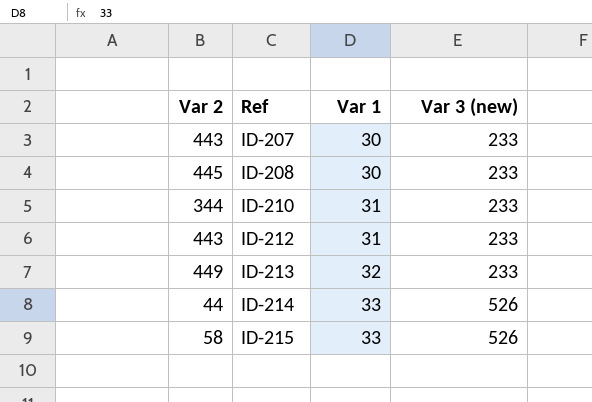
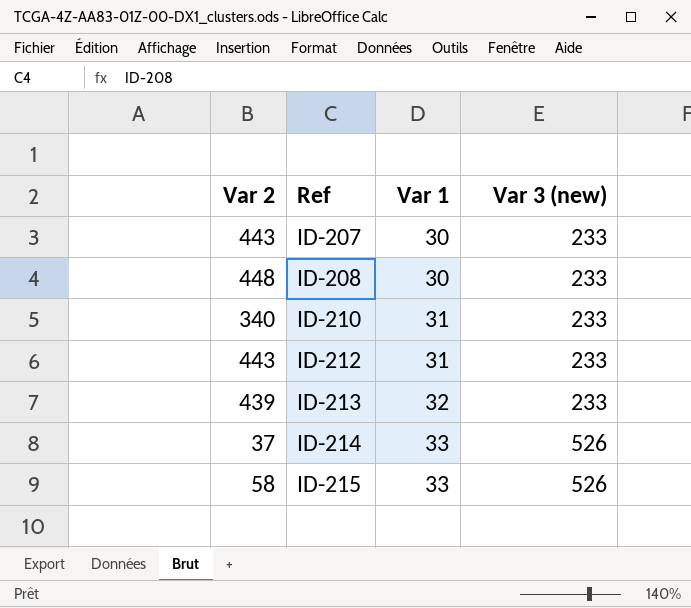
ID-208 | Var 2: 445 -> 448
ID-210 | Var 2: 344 -> 340
ID-213 | Var 2: 449 -> 439
ID-214 | Var 2: 44 -> 37

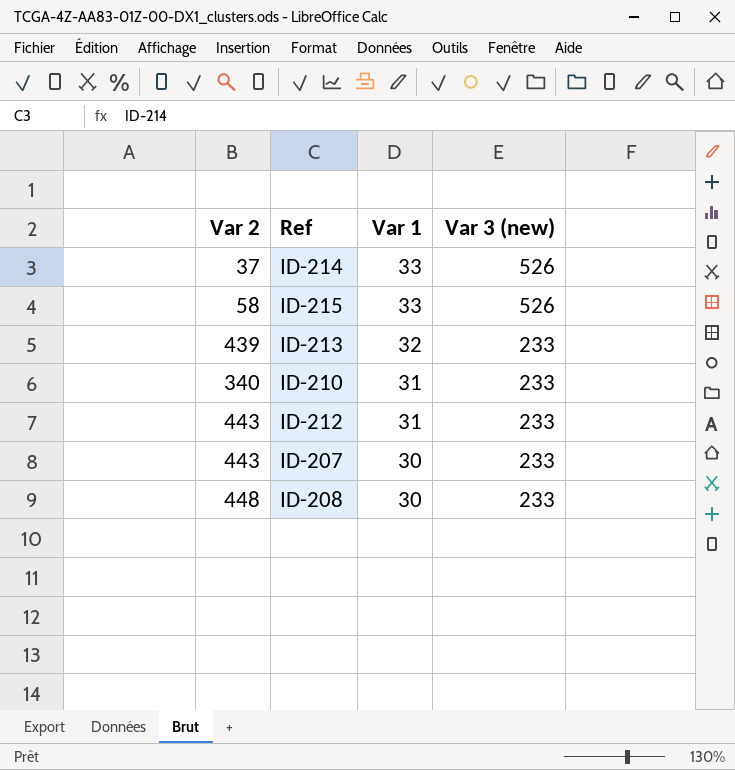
row order: Ref ascending -> Var 1 descending

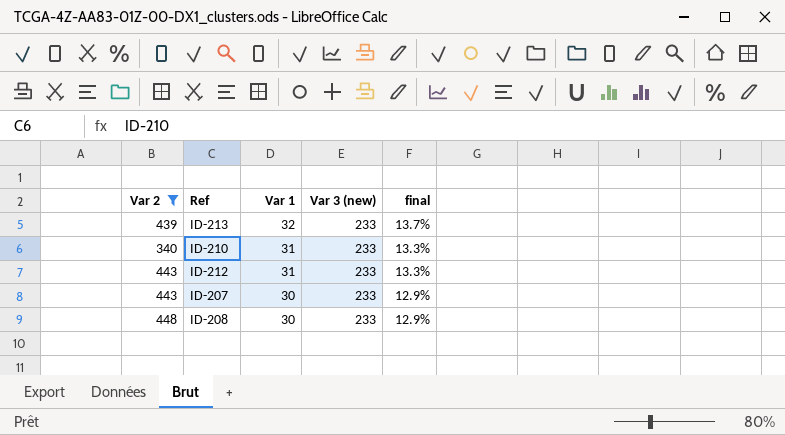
filter: none -> Var 2 >= 340
column final | formula: none -> [Var 1] / [Var 3 (new)]

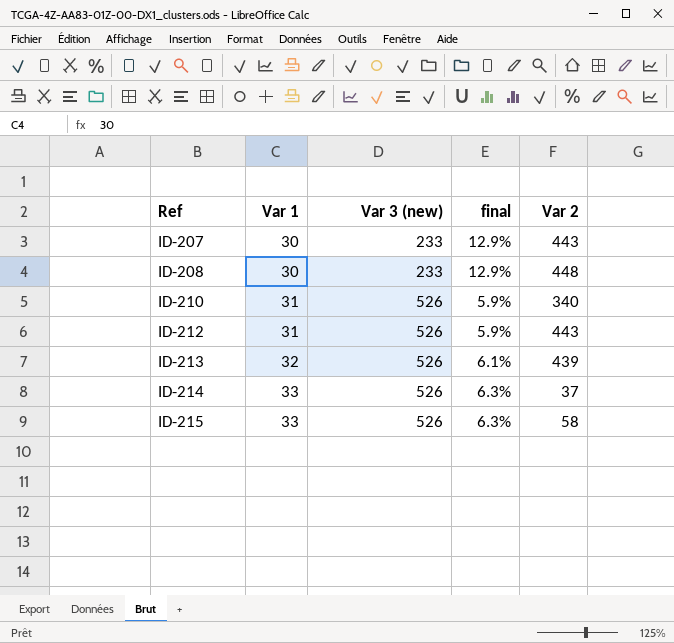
filter: Var 2 >= 340 -> none
row order: Var 1 descending -> Ref ascending
column Var 2 | position: 1 -> 5
ID-210 | Var 3 (new): 233 -> 526
ID-210 | final: 13.3% -> 5.9%
ID-212 | Var 3 (new): 233 -> 526
ID-212 | final: 13.3% -> 5.9%
ID-213 | Var 3 (new): 233 -> 526
ID-213 | final: 13.7% -> 6.1%

